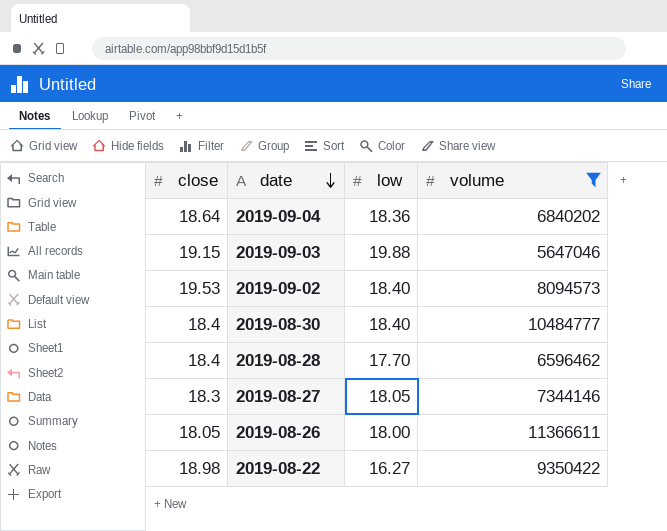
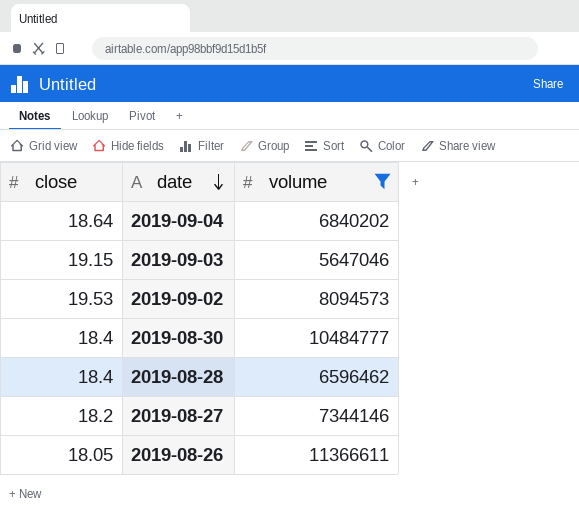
column low | position: 3 -> none
row 2019-08-22: 18.98 | 16.27 | 9350422 -> none
2019-08-27 | close: 18.3 -> 18.2

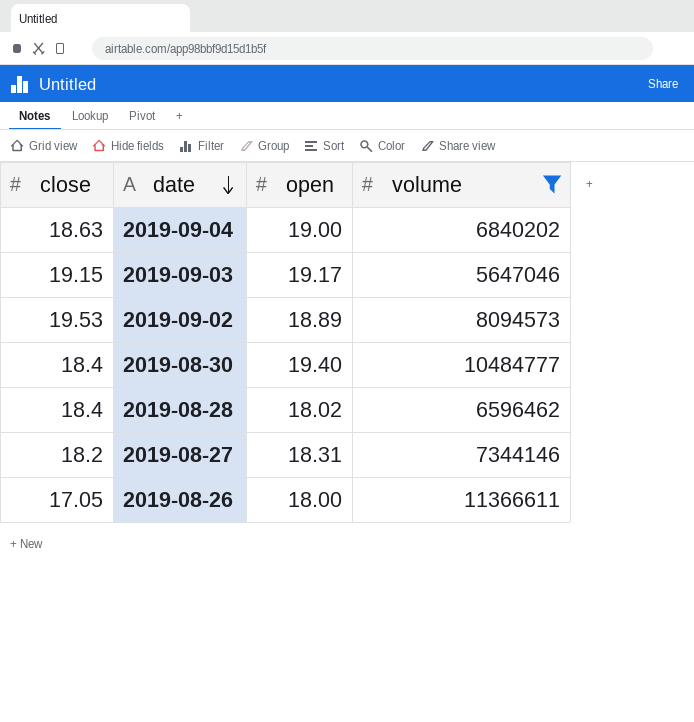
column open | position: none -> 3
2019-09-04 | close: 18.64 -> 18.63
2019-08-26 | close: 18.05 -> 17.05

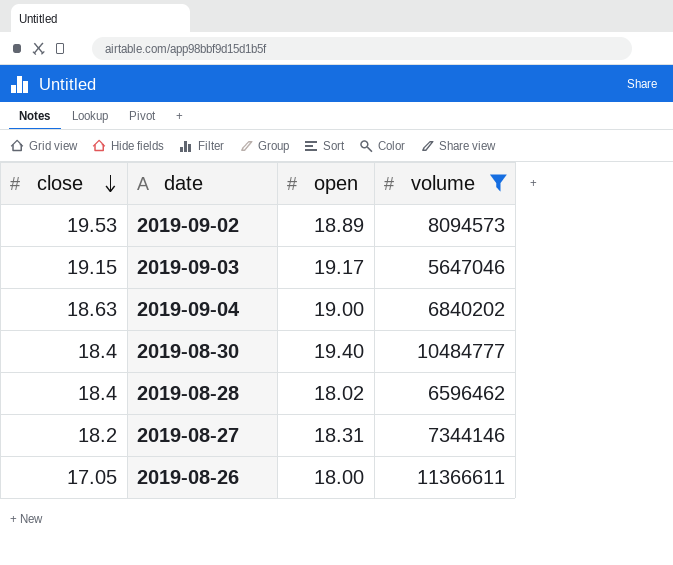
row order: date descending -> close descending

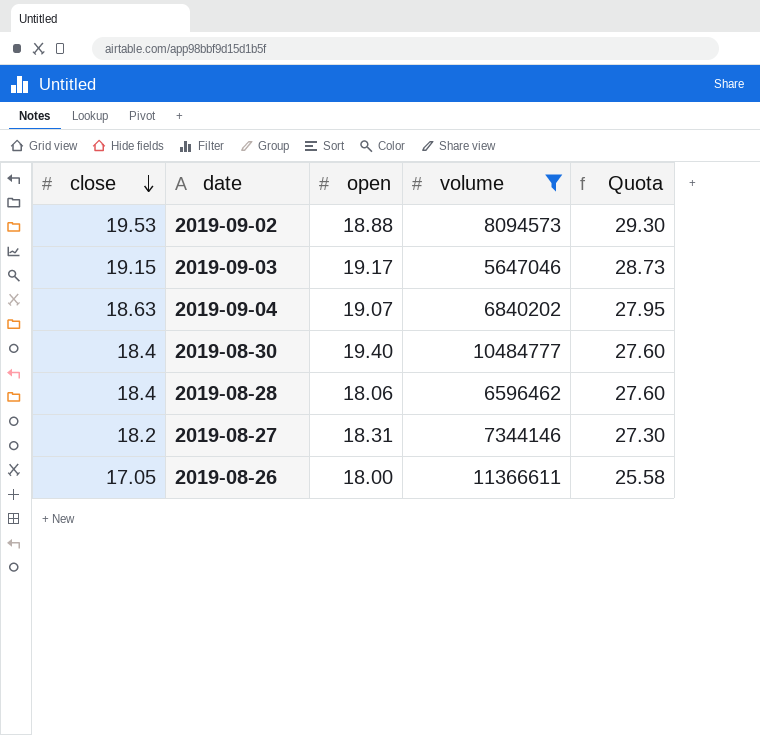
column Quota | formula: none -> [close] * 1.5
2019-09-02 | open: 18.89 -> 18.88
2019-09-04 | open: 19.00 -> 19.07
2019-08-28 | open: 18.02 -> 18.06

